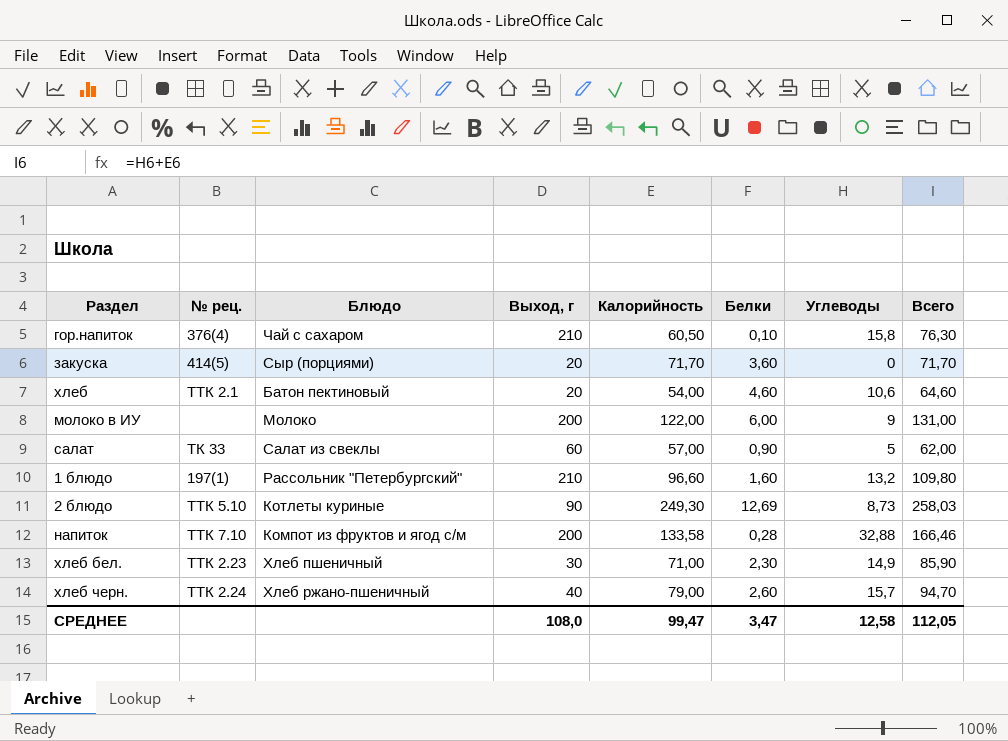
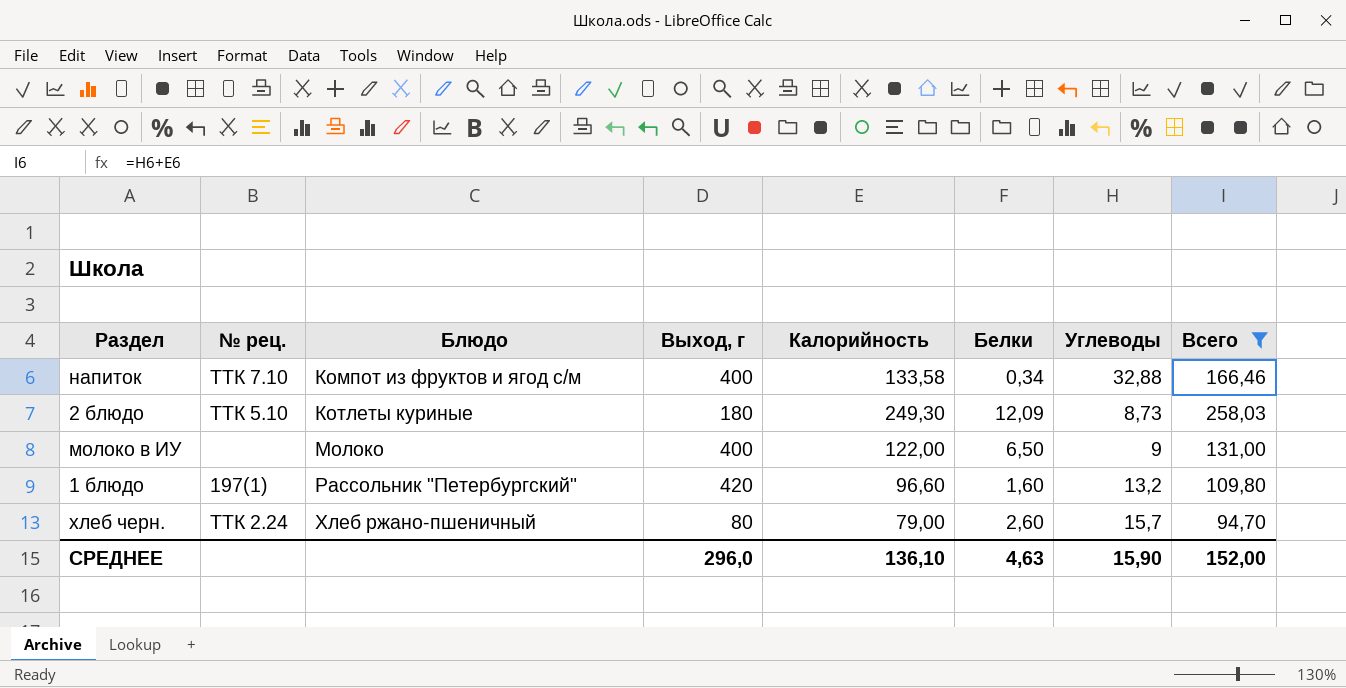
filter: none -> Всего >= 94,70
row order: none -> Блюдо ascending
напиток | Выход, г: 200 -> 400
напиток | Белки: 0,28 -> 0,34
2 блюдо | Выход, г: 90 -> 180
2 блюдо | Белки: 12,69 -> 12,09
молоко в ИУ | Выход, г: 200 -> 400
молоко в ИУ | Белки: 6,00 -> 6,50
1 блюдо | Выход, г: 210 -> 420
хлеб черн. | Выход, г: 40 -> 80
СРЕДНЕЕ | Выход, г: 108,0 -> 296,0
СРЕДНЕЕ | Калорийность: 99,47 -> 136,10
СРЕДНЕЕ | Белки: 3,47 -> 4,63
СРЕДНЕЕ | Углеводы: 12,58 -> 15,90
СРЕДНЕЕ | Всего: 112,05 -> 152,00

